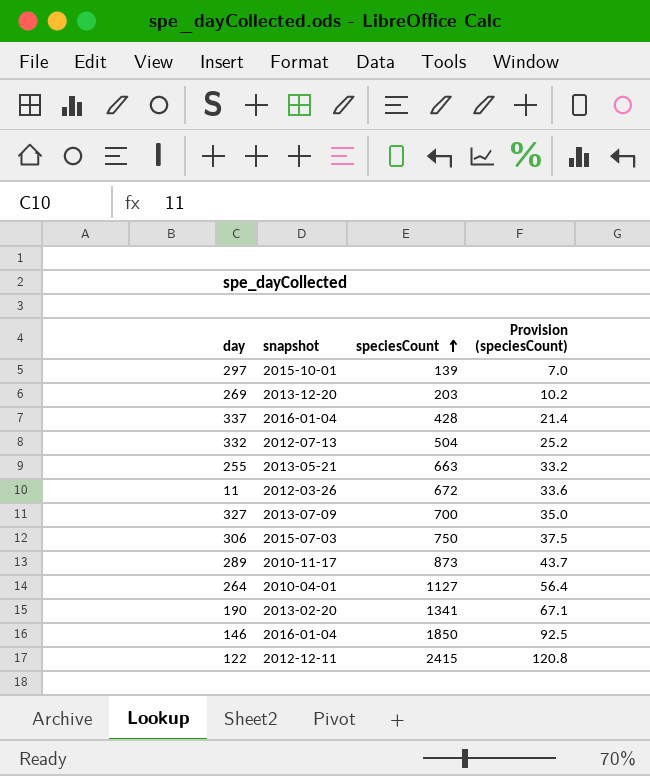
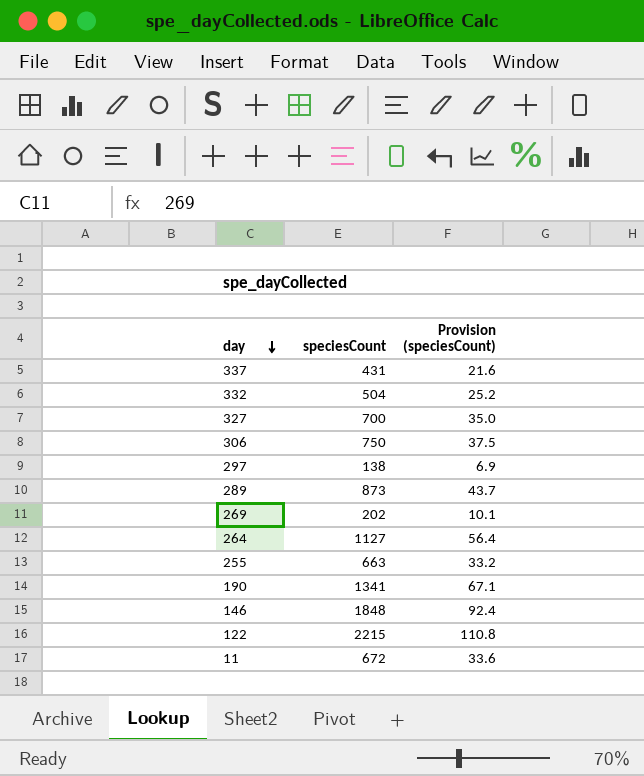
row order: speciesCount ascending -> day descending
column snapshot | position: 2 -> none
337 | speciesCount: 428 -> 431
337 | Provision (speciesCount): 21.4 -> 21.6
297 | speciesCount: 139 -> 138
297 | Provision (speciesCount): 7.0 -> 6.9
269 | speciesCount: 203 -> 202
269 | Provision (speciesCount): 10.2 -> 10.1
146 | speciesCount: 1850 -> 1848
146 | Provision (speciesCount): 92.5 -> 92.4
122 | speciesCount: 2415 -> 2215
122 | Provision (speciesCount): 120.8 -> 110.8

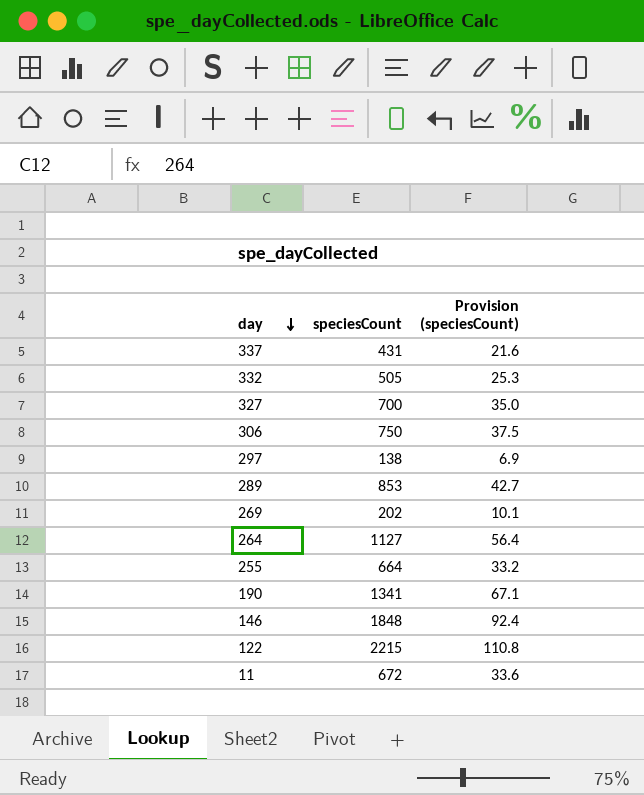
332 | speciesCount: 504 -> 505
332 | Provision (speciesCount): 25.2 -> 25.3
289 | speciesCount: 873 -> 853
289 | Provision (speciesCount): 43.7 -> 42.7
255 | speciesCount: 663 -> 664

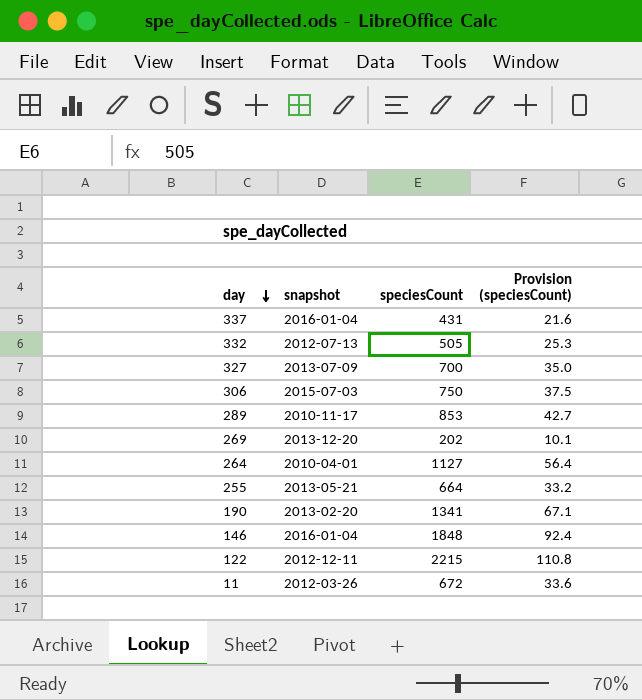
column snapshot | position: none -> 2
row 297: 138 | 6.9 -> none

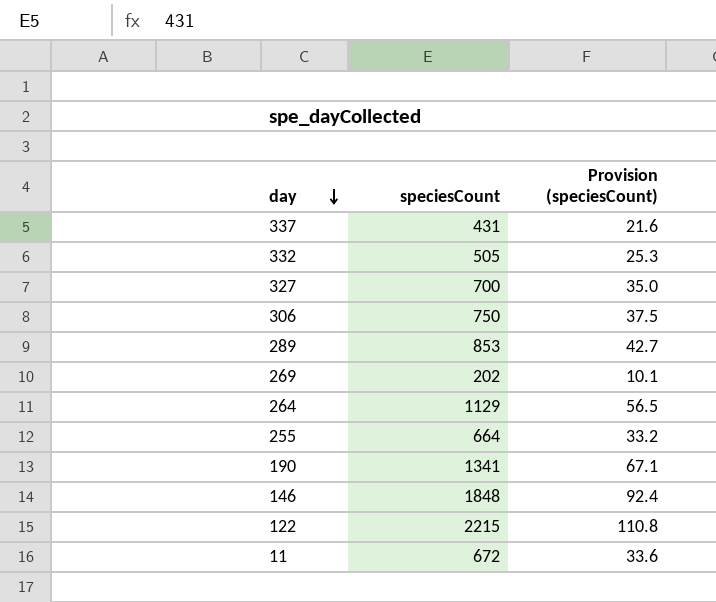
column snapshot | position: 2 -> none
264 | speciesCount: 1127 -> 1129
264 | Provision (speciesCount): 56.4 -> 56.5

